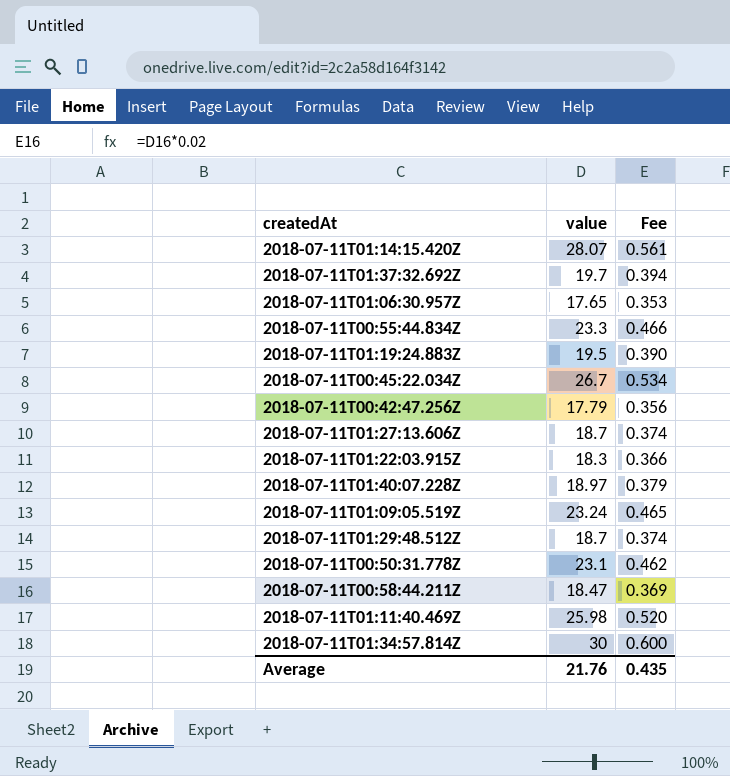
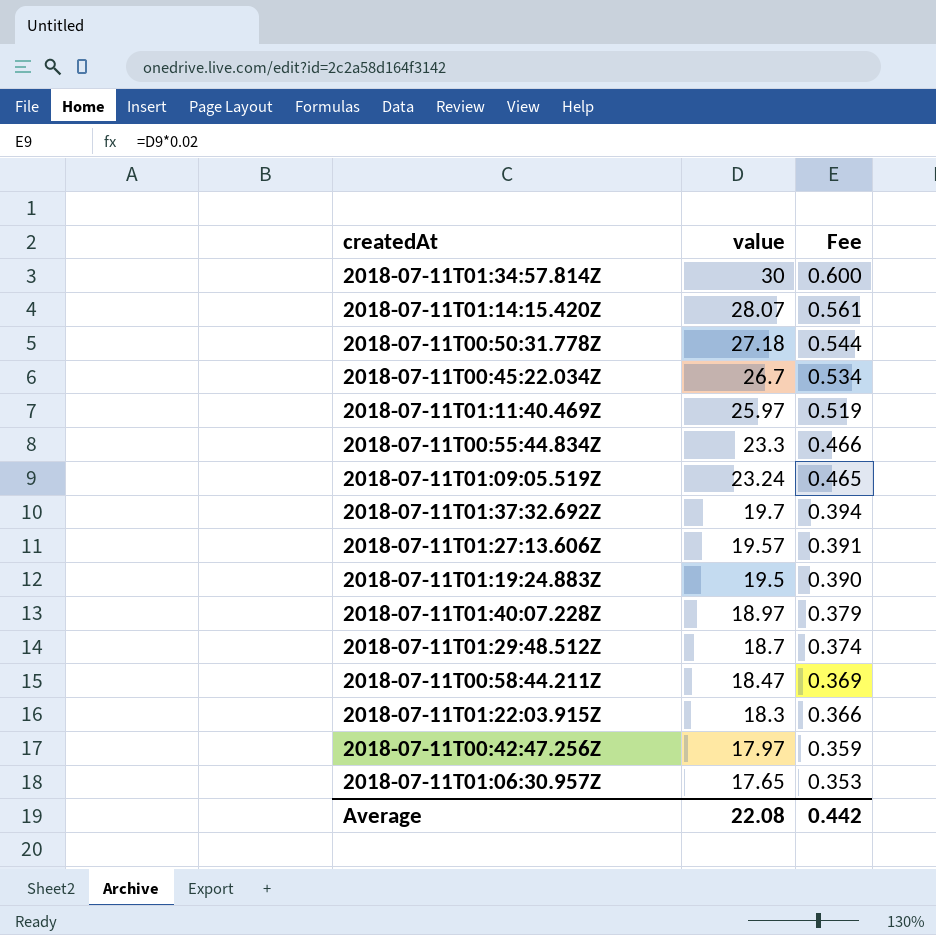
row order: none -> value descending
2018-07-11T00:50:31.778Z | value: 23.1 -> 27.18
2018-07-11T00:50:31.778Z | Fee: 0.462 -> 0.544
2018-07-11T01:11:40.469Z | value: 25.98 -> 25.97
2018-07-11T01:11:40.469Z | Fee: 0.520 -> 0.519
2018-07-11T01:27:13.606Z | value: 18.7 -> 19.57
2018-07-11T01:27:13.606Z | Fee: 0.374 -> 0.391
2018-07-11T00:42:47.256Z | value: 17.79 -> 17.97
2018-07-11T00:42:47.256Z | Fee: 0.356 -> 0.359
Average | value: 21.76 -> 22.08
Average | Fee: 0.435 -> 0.442

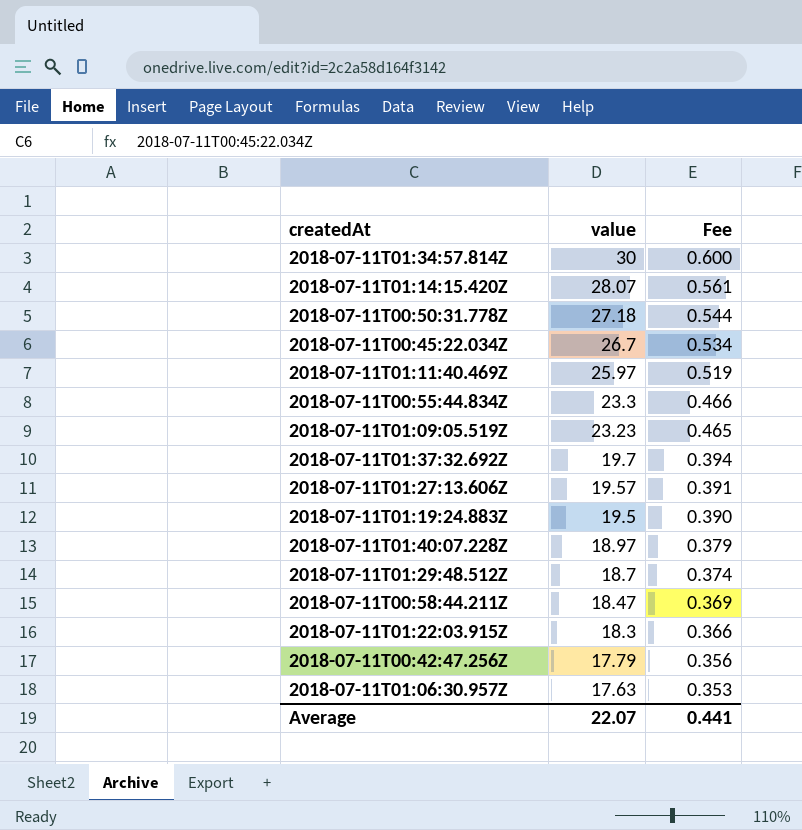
2018-07-11T01:09:05.519Z | value: 23.24 -> 23.23
2018-07-11T00:42:47.256Z | value: 17.97 -> 17.79
2018-07-11T00:42:47.256Z | Fee: 0.359 -> 0.356
2018-07-11T01:06:30.957Z | value: 17.65 -> 17.63
Average | value: 22.08 -> 22.07
Average | Fee: 0.442 -> 0.441

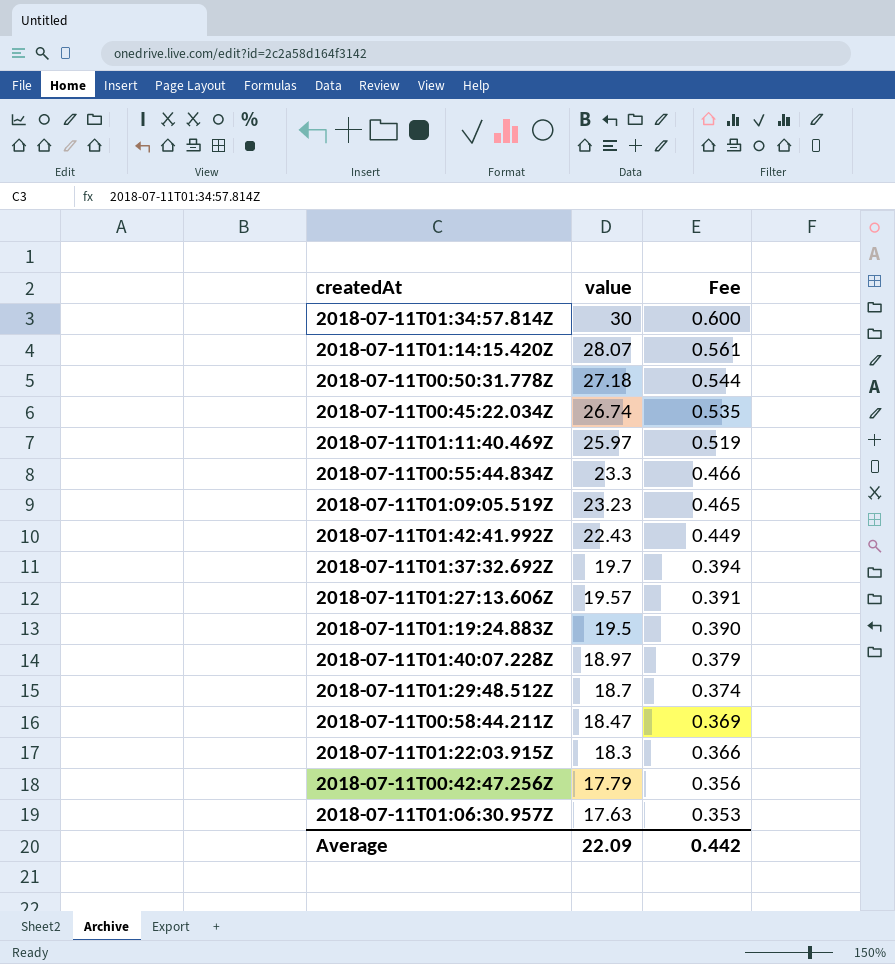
2018-07-11T00:45:22.034Z | value: 26.7 -> 26.74
2018-07-11T00:45:22.034Z | Fee: 0.534 -> 0.535
row 2018-07-11T01:42:41.992Z: none -> 22.43 | 0.449
Average | value: 22.07 -> 22.09
Average | Fee: 0.441 -> 0.442

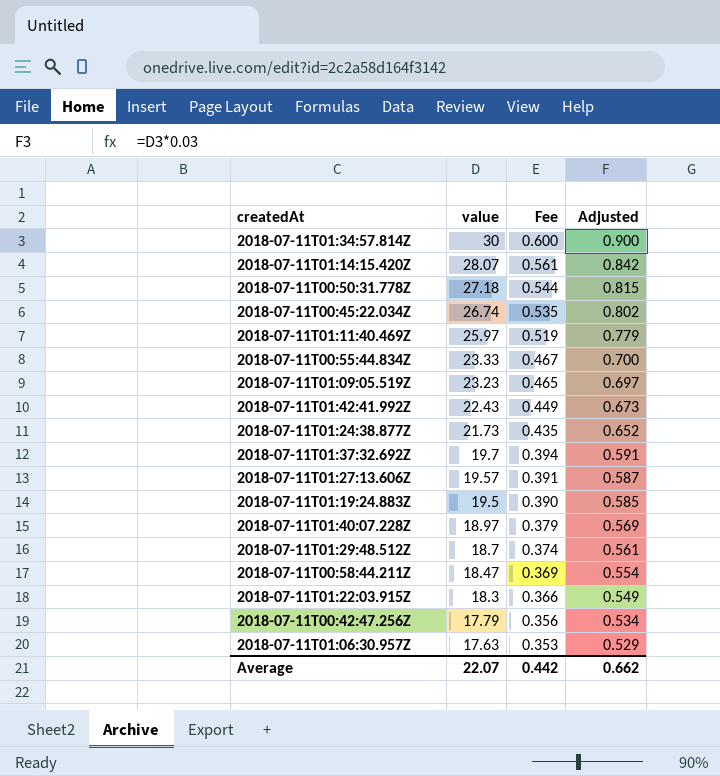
column Adjusted | formula: none -> [value] * 0.03
2018-07-11T00:55:44.834Z | value: 23.3 -> 23.33
2018-07-11T00:55:44.834Z | Fee: 0.466 -> 0.467
row 2018-07-11T01:24:38.877Z: none -> 21.73 | 0.435 | 0.652
Average | value: 22.09 -> 22.07

